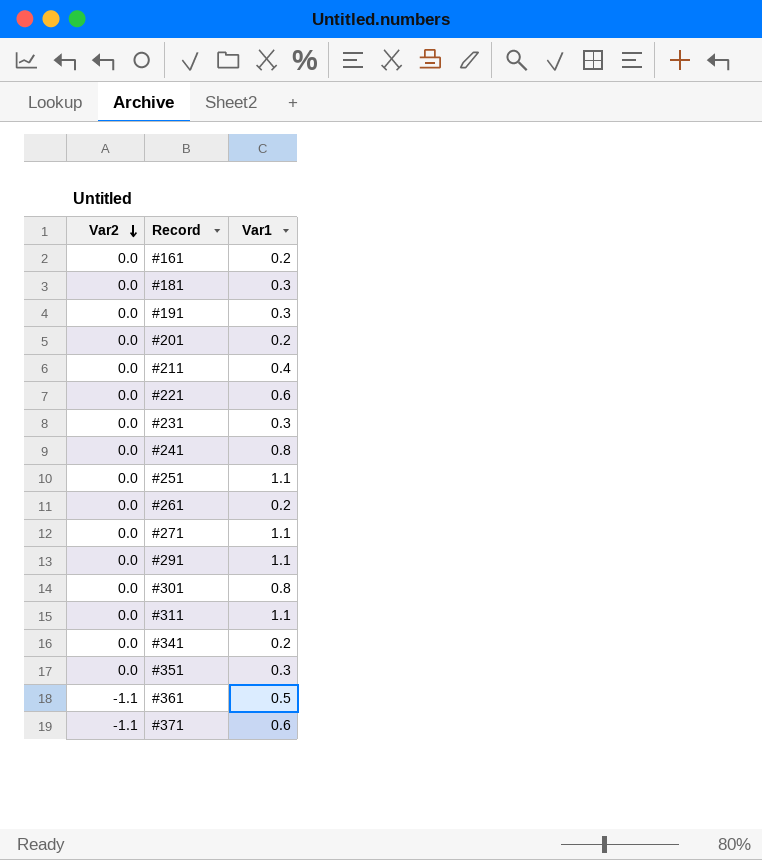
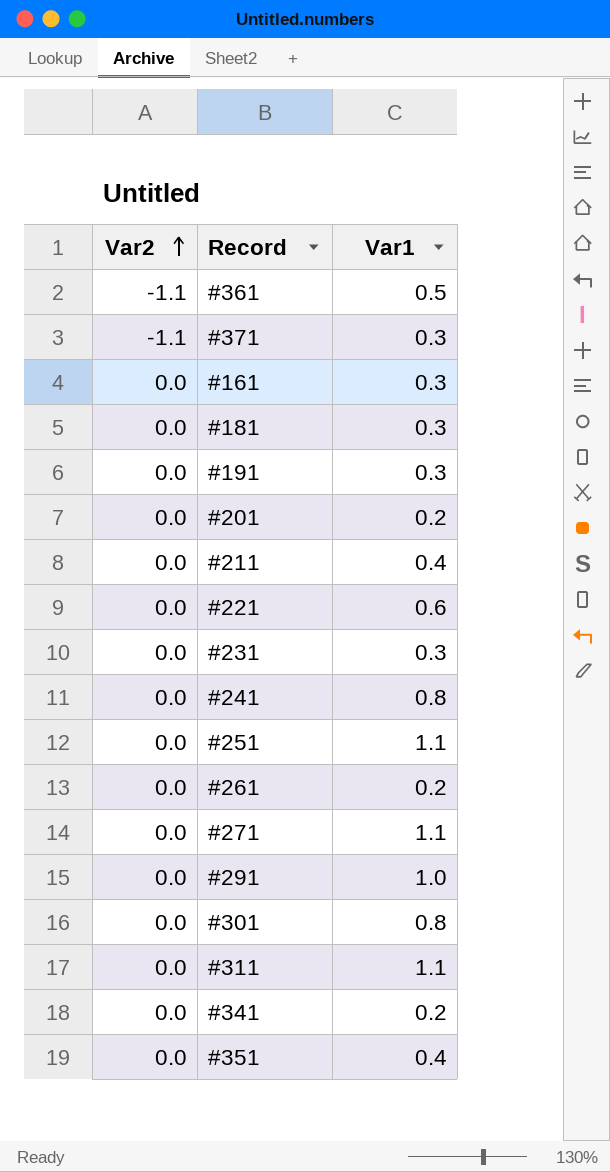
row order: Var2 descending -> Var2 ascending
#371 | Var1: 0.6 -> 0.3
#161 | Var1: 0.2 -> 0.3
#291 | Var1: 1.1 -> 1.0
#351 | Var1: 0.3 -> 0.4

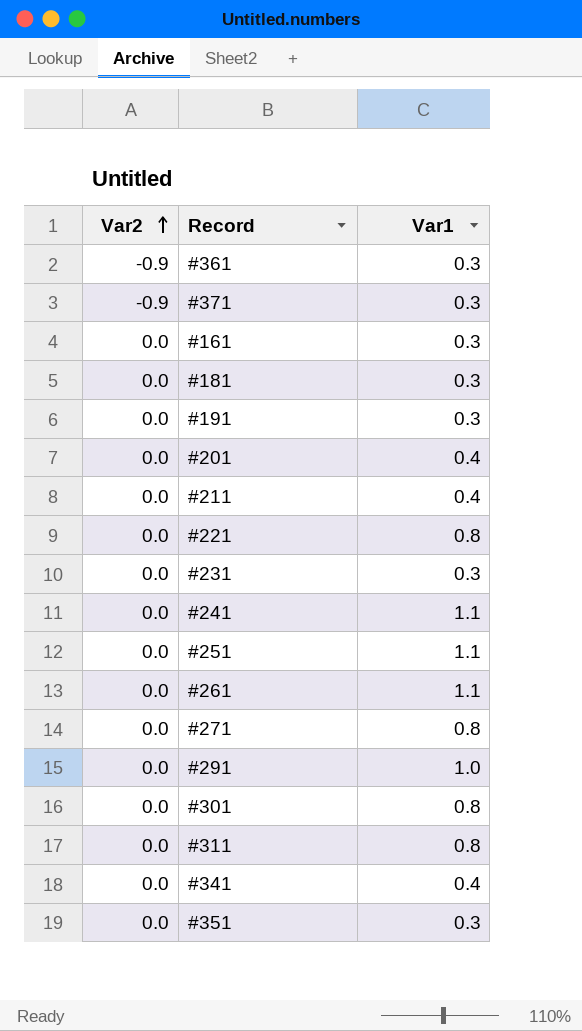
#361 | Var2: -1.1 -> -0.9
#361 | Var1: 0.5 -> 0.3
#371 | Var2: -1.1 -> -0.9
#201 | Var1: 0.2 -> 0.4
#221 | Var1: 0.6 -> 0.8
#241 | Var1: 0.8 -> 1.1
#261 | Var1: 0.2 -> 1.1
#271 | Var1: 1.1 -> 0.8
#311 | Var1: 1.1 -> 0.8
#341 | Var1: 0.2 -> 0.4
#351 | Var1: 0.4 -> 0.3

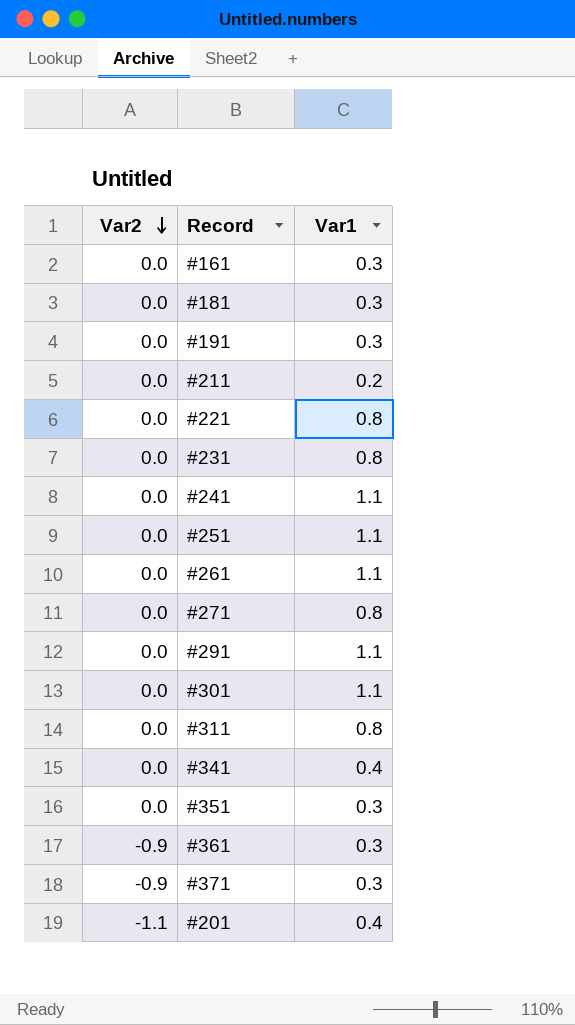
row order: Var2 ascending -> Var2 descending
#211 | Var1: 0.4 -> 0.2
#231 | Var1: 0.3 -> 0.8
#291 | Var1: 1.0 -> 1.1
#301 | Var1: 0.8 -> 1.1
#201 | Var2: 0.0 -> -1.1

